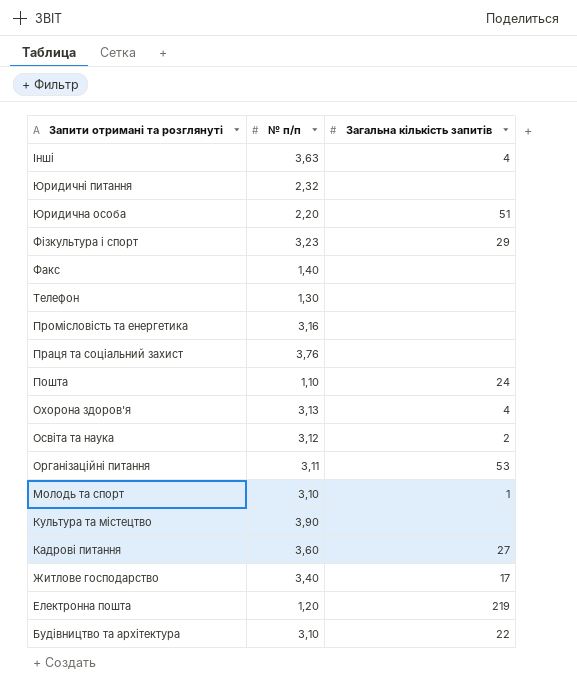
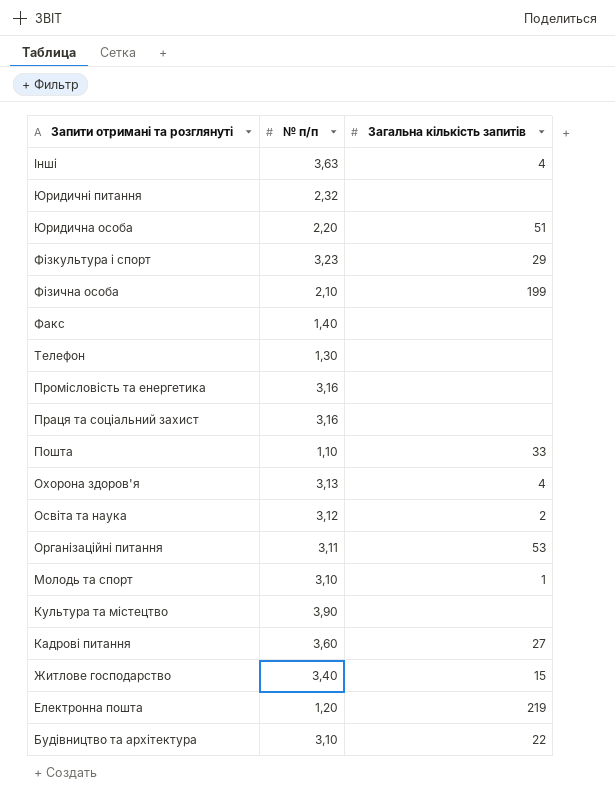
row Фізична особа: none -> 2,10 | 199
Праця та соціальний захист | № п/п: 3,76 -> 3,16
Пошта | Загальна кількість запитів: 24 -> 33
Житлове господарство | Загальна кількість запитів: 17 -> 15

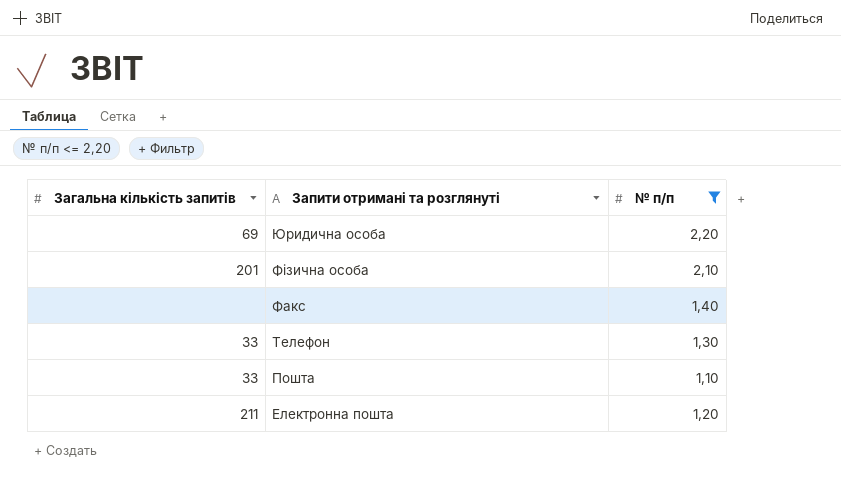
filter: none -> № п/п <= 2,20
column Загальна кількість запитів | position: 3 -> 1
Юридична особа | Загальна кількість запитів: 51 -> 69
Фізична особа | Загальна кількість запитів: 199 -> 201
Телефон | Загальна кількість запитів: none -> 33
Електронна пошта | Загальна кількість запитів: 219 -> 211

